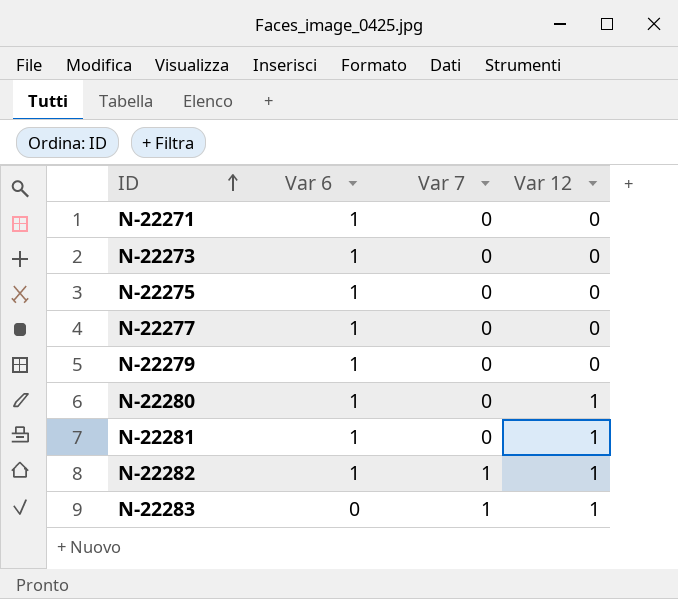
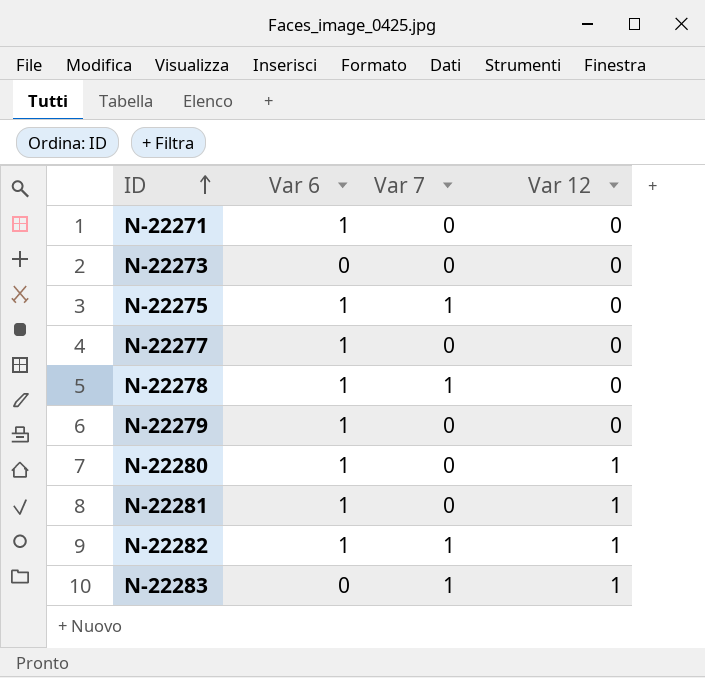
N-22273 | Var 6: 1 -> 0
N-22275 | Var 7: 0 -> 1
row N-22278: none -> 1 | 1 | 0

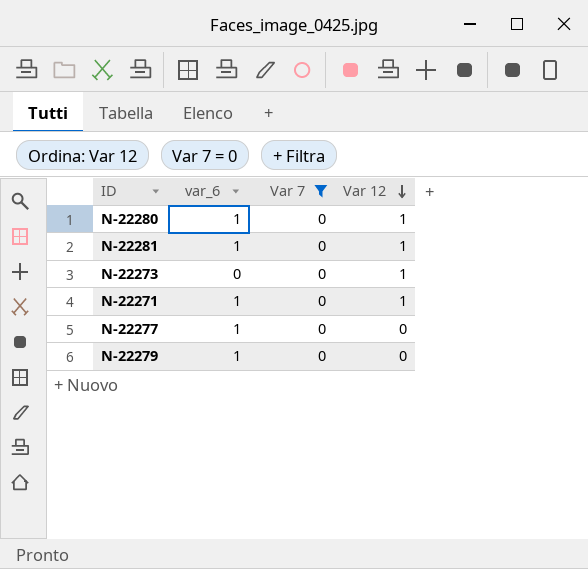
filter: none -> Var 7 = 0
row order: ID ascending -> Var 12 descending
column name: Var 6 -> var_6
N-22273 | Var 12: 0 -> 1
N-22271 | Var 12: 0 -> 1

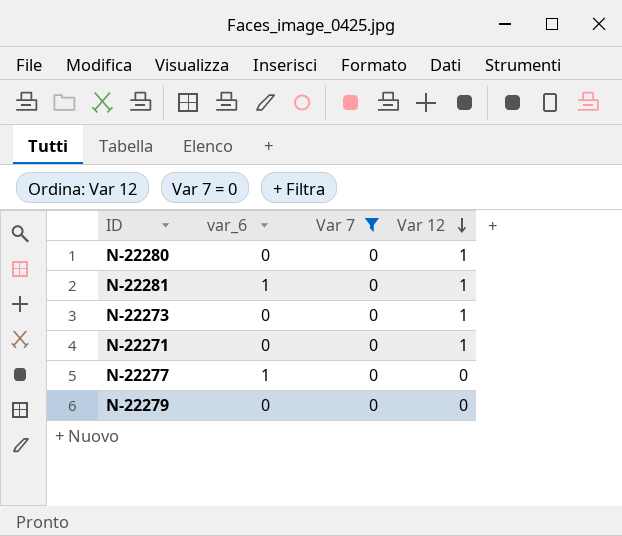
N-22280 | var_6: 1 -> 0
N-22271 | var_6: 1 -> 0
N-22279 | var_6: 1 -> 0

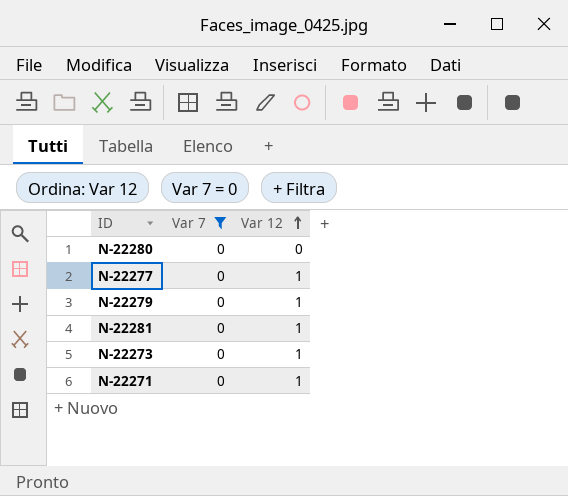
row order: Var 12 descending -> Var 12 ascending
column var_6 | position: 2 -> none
N-22280 | Var 12: 1 -> 0
N-22277 | Var 12: 0 -> 1
N-22279 | Var 12: 0 -> 1

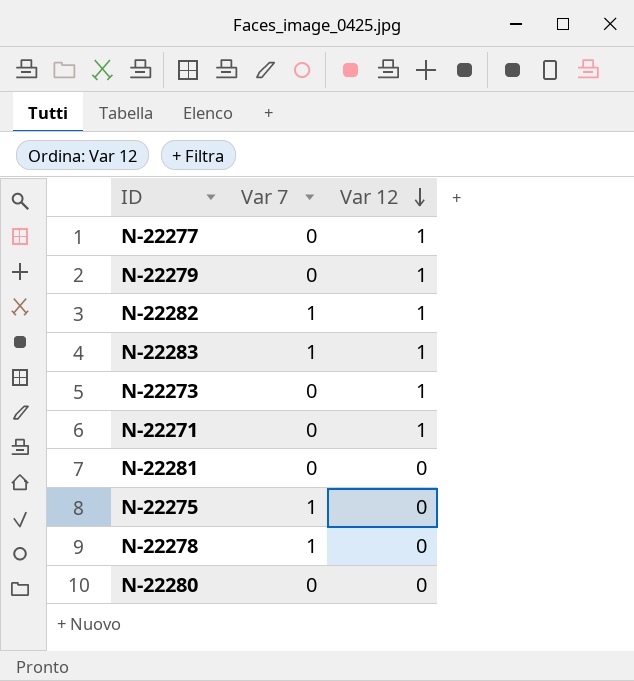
filter: Var 7 = 0 -> none
row order: Var 12 ascending -> Var 12 descending
N-22281 | Var 12: 1 -> 0

